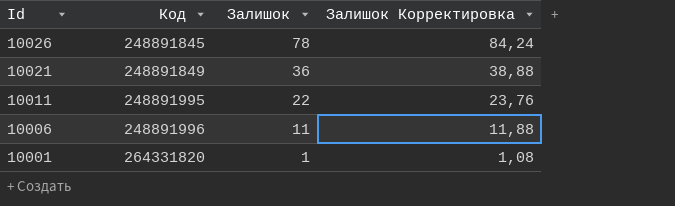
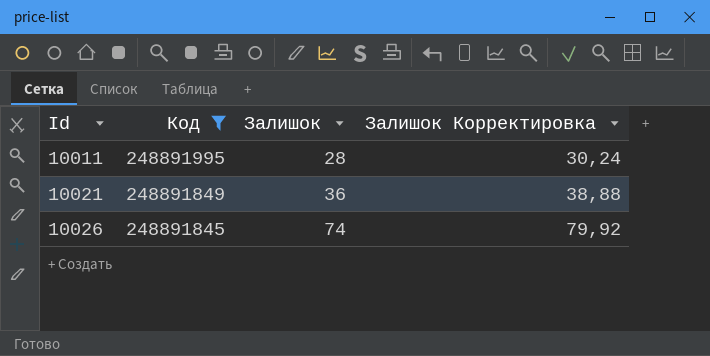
filter: none -> Код <= 248891995
row order: Id descending -> Id ascending
10011 | Залишок: 22 -> 28
10011 | Залишок Корректировка: 23,76 -> 30,24
10026 | Залишок: 78 -> 74
10026 | Залишок Корректировка: 84,24 -> 79,92

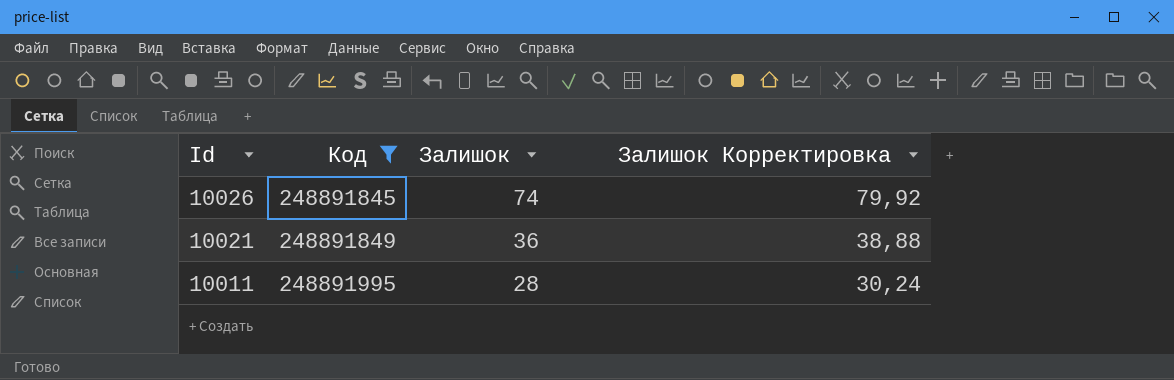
row order: Id ascending -> Id descending

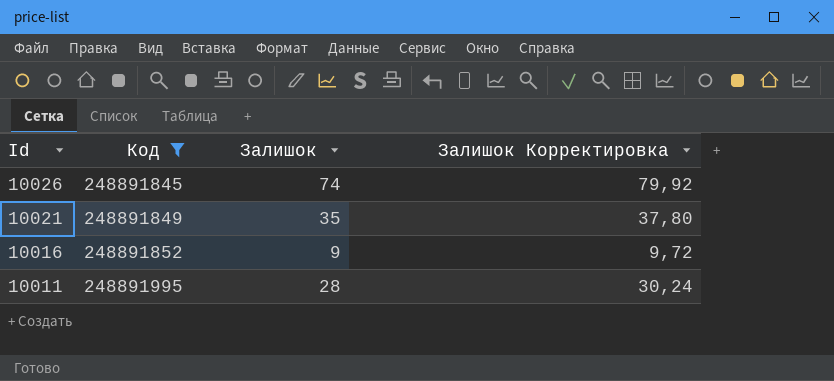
10021 | Залишок: 36 -> 35
10021 | Залишок Корректировка: 38,88 -> 37,80
row 10016: none -> 248891852 | 9 | 9,72

